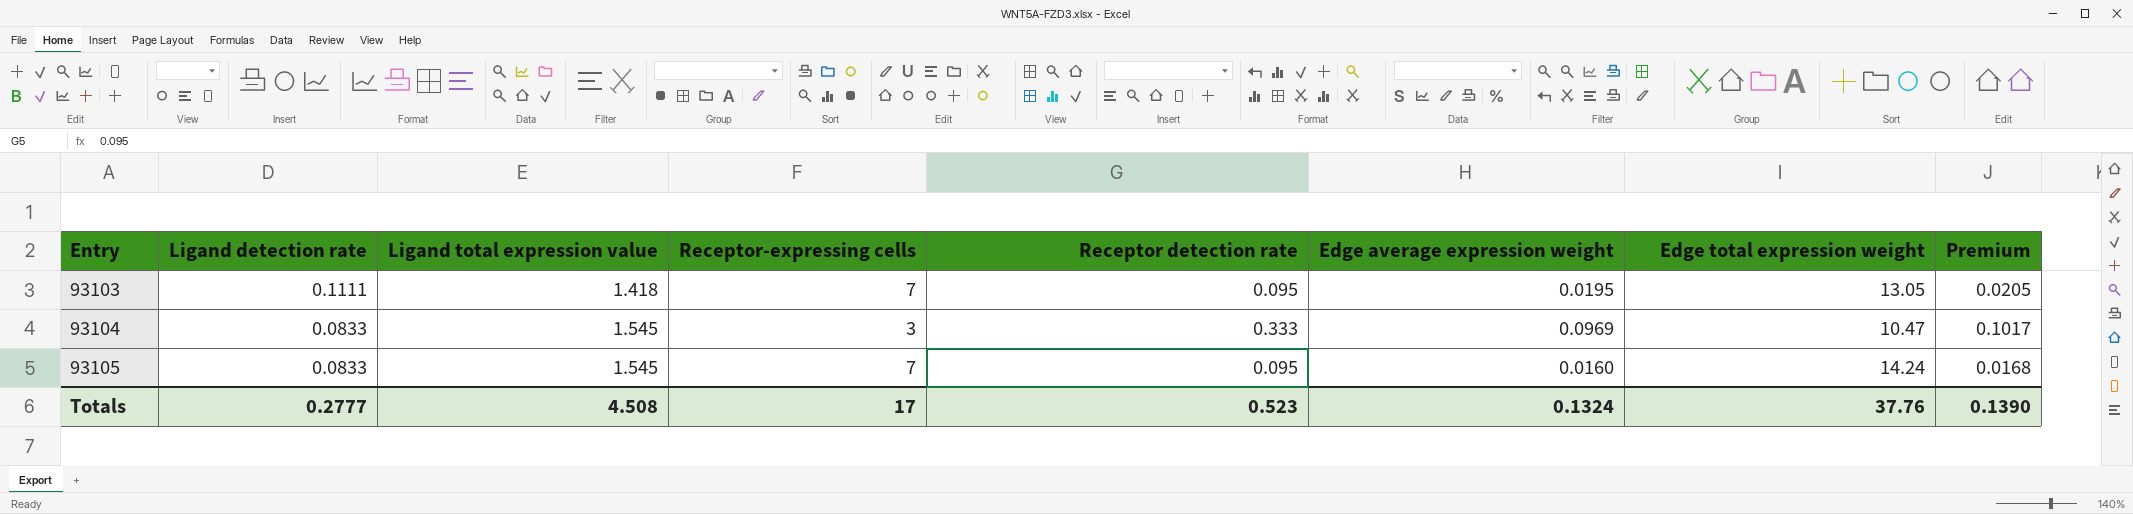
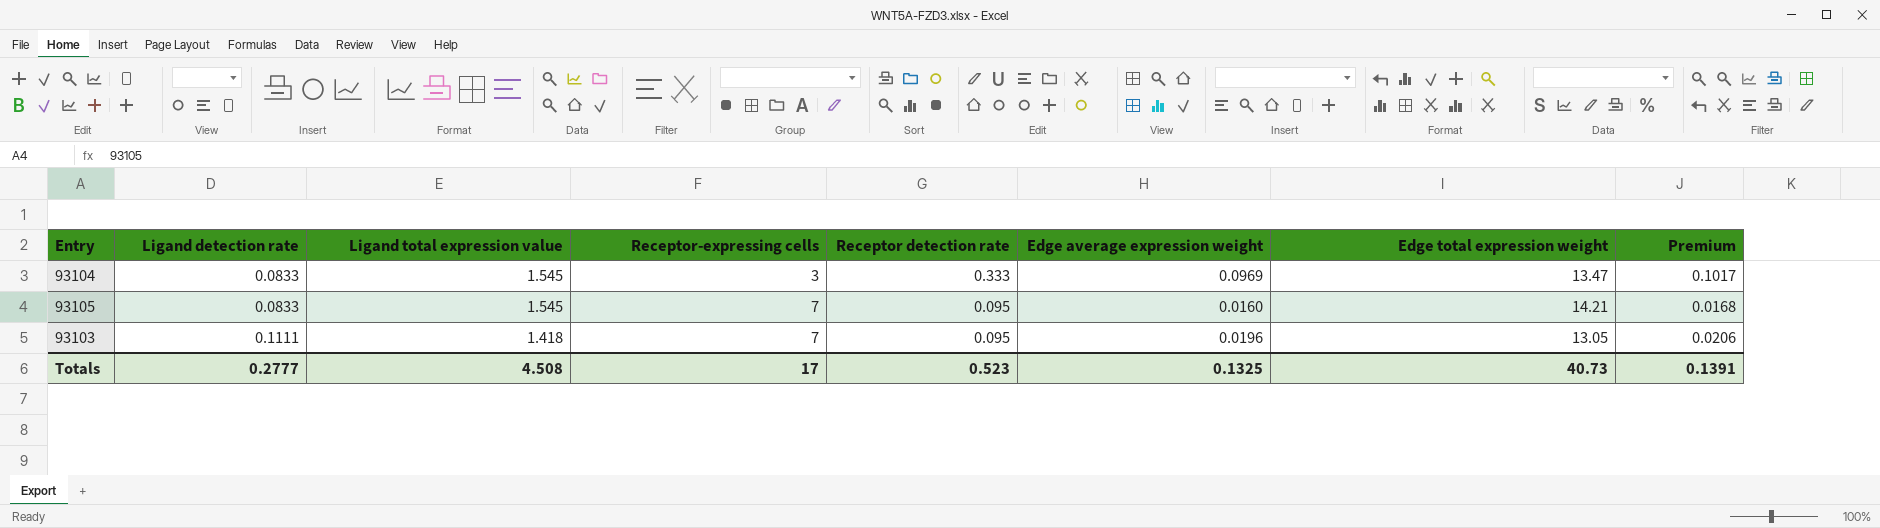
row order: Entry ascending -> Ligand detection rate ascending
93104 | Edge total expression weight: 10.47 -> 13.47
93105 | Edge total expression weight: 14.24 -> 14.21
93103 | Edge average expression weight: 0.0195 -> 0.0196
93103 | Premium: 0.0205 -> 0.0206
Totals | Edge average expression weight: 0.1324 -> 0.1325
Totals | Edge total expression weight: 37.76 -> 40.73
Totals | Premium: 0.1390 -> 0.1391

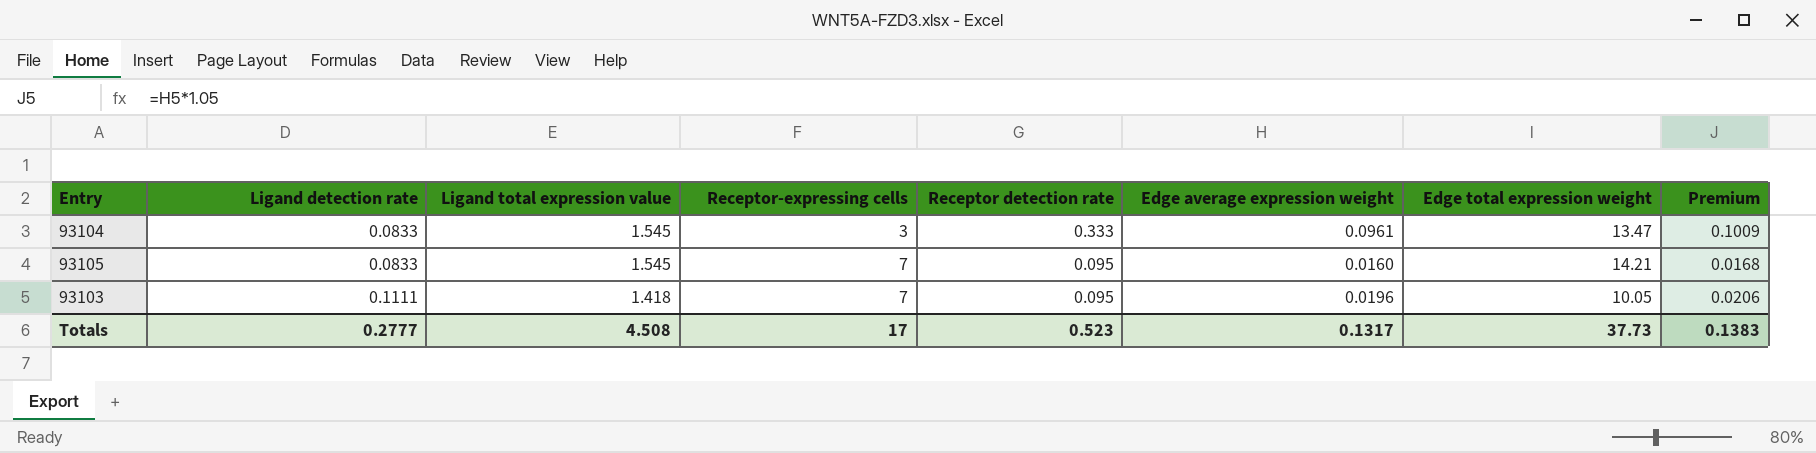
93104 | Edge average expression weight: 0.0969 -> 0.0961
93104 | Premium: 0.1017 -> 0.1009
93103 | Edge total expression weight: 13.05 -> 10.05
Totals | Edge average expression weight: 0.1325 -> 0.1317
Totals | Edge total expression weight: 40.73 -> 37.73
Totals | Premium: 0.1391 -> 0.1383

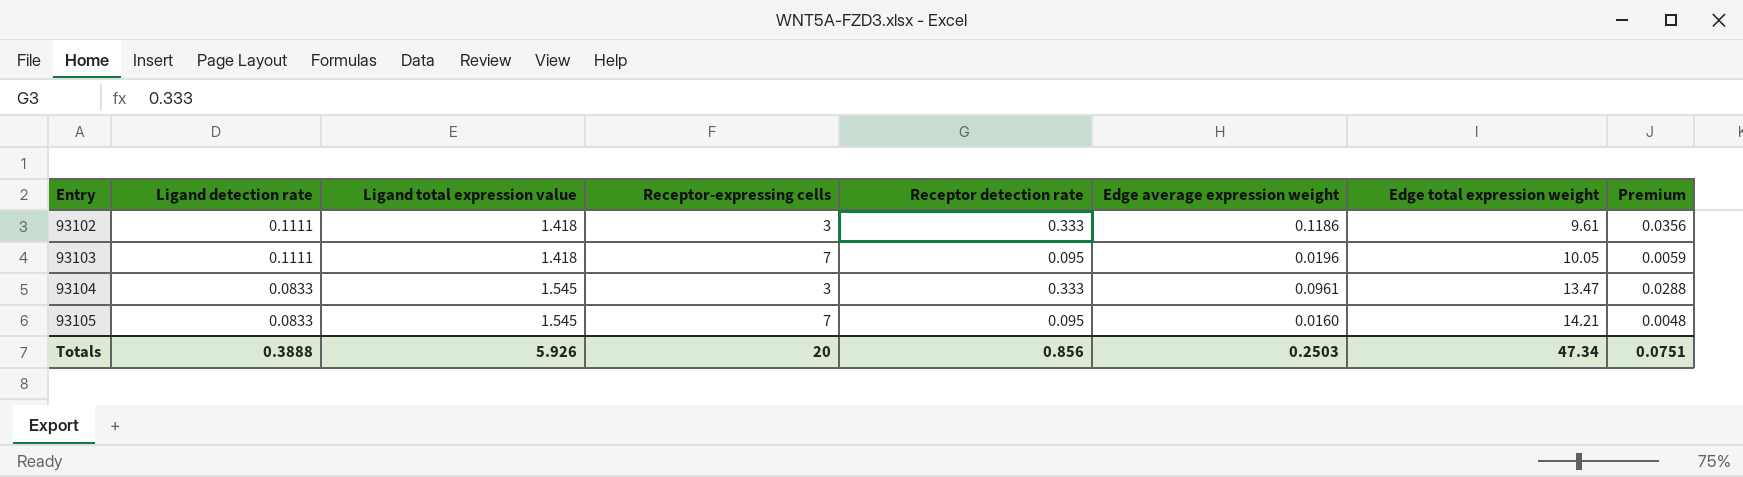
row order: Ligand detection rate ascending -> Entry ascending
column Premium | formula: [Edge average expression weight] * 1.05 -> [Edge average expression weight] * 0.3
row 93102: none -> 0.1111 | 1.418 | 3 | 0.333 | 0.1186 | 9.61 | 0.0356
Totals | Ligand detection rate: 0.2777 -> 0.3888
Totals | Ligand total expression value: 4.508 -> 5.926
Totals | Receptor-expressing cells: 17 -> 20
Totals | Receptor detection rate: 0.523 -> 0.856
Totals | Edge average expression weight: 0.1317 -> 0.2503
Totals | Edge total expression weight: 37.73 -> 47.34
Totals | Premium: 0.1383 -> 0.0751

